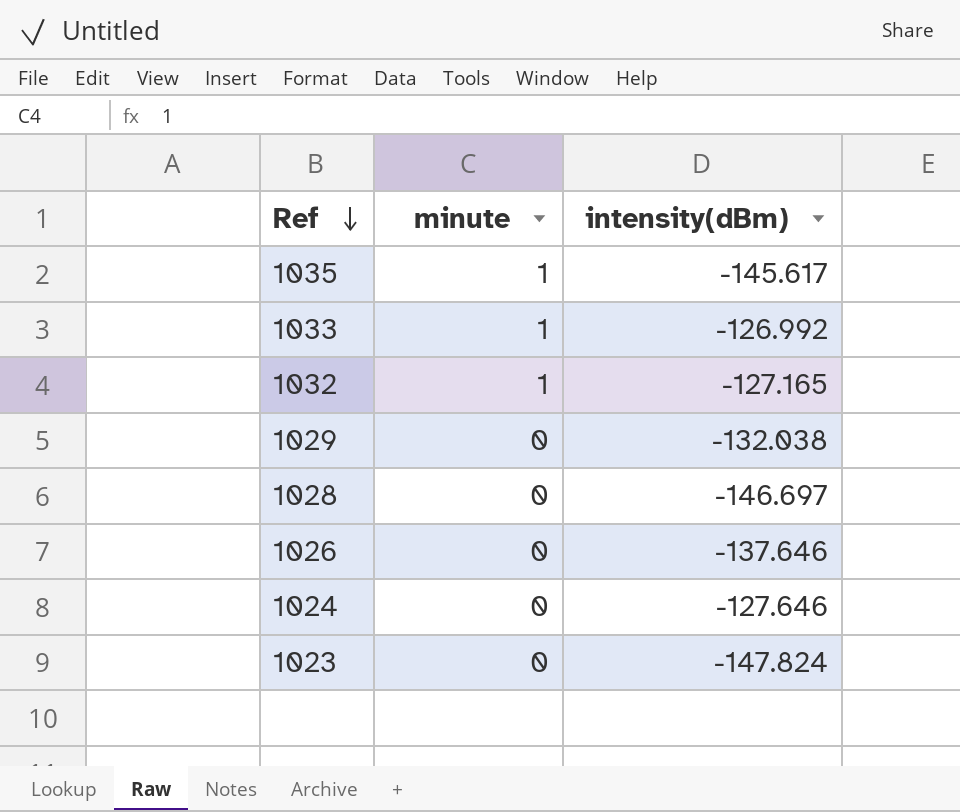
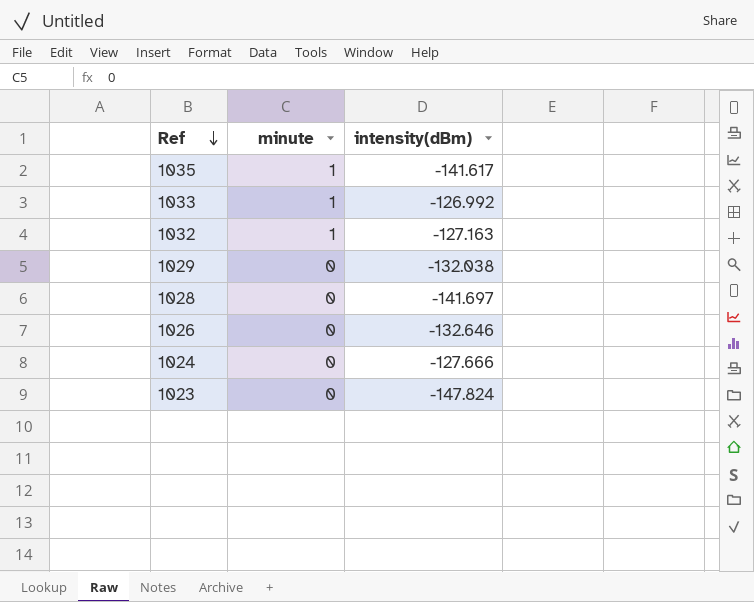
1035 | intensity(dBm): -145.617 -> -141.617
1032 | intensity(dBm): -127.165 -> -127.163
1028 | intensity(dBm): -146.697 -> -141.697
1026 | intensity(dBm): -137.646 -> -132.646
1024 | intensity(dBm): -127.646 -> -127.666

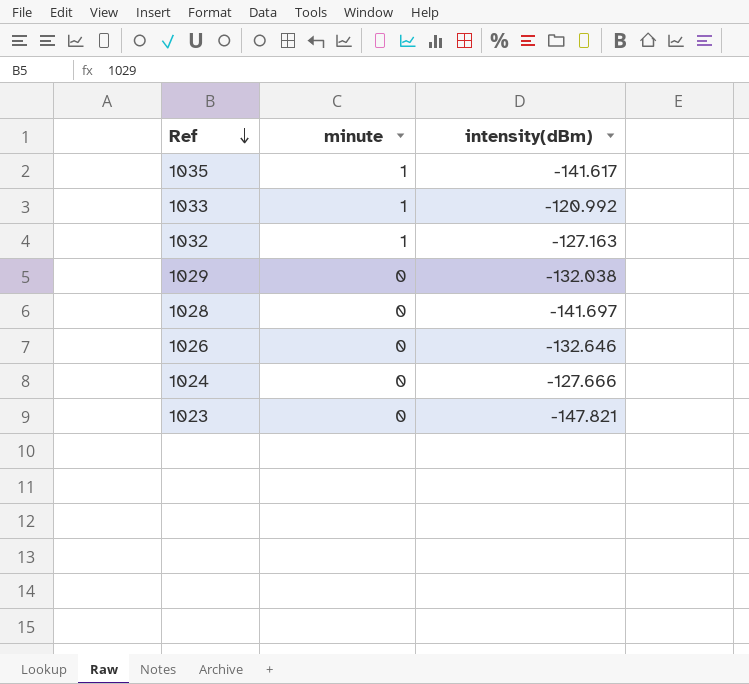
1033 | intensity(dBm): -126.992 -> -120.992
1023 | intensity(dBm): -147.824 -> -147.821

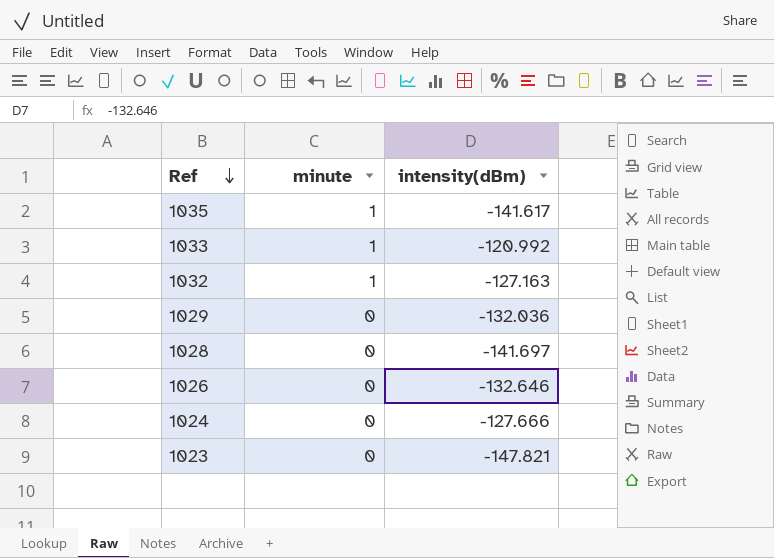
1029 | intensity(dBm): -132.038 -> -132.036

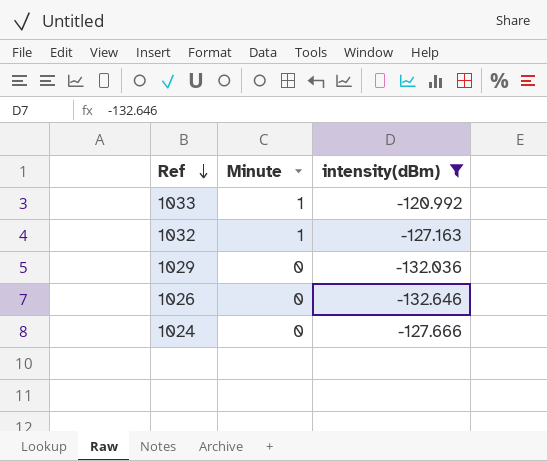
filter: none -> intensity(dBm) >= -132.646
column name: minute -> Minute

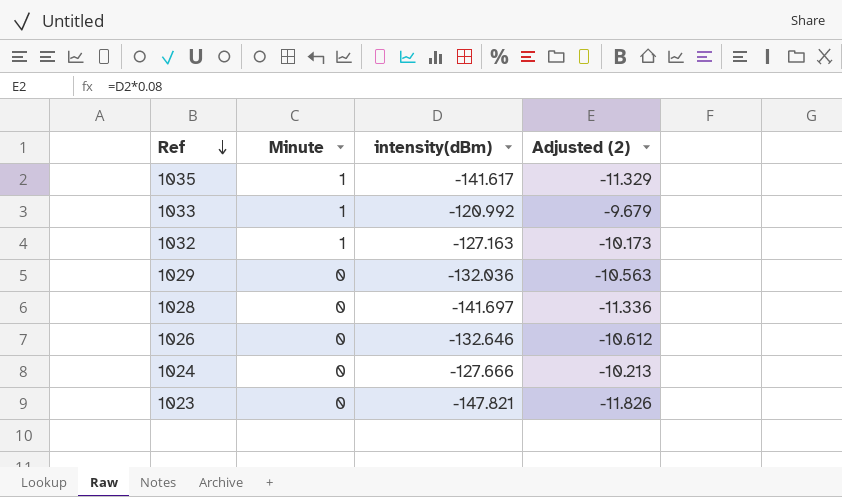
filter: intensity(dBm) >= -132.646 -> none
column Adjusted (2) | formula: none -> [intensity(dBm)] * 0.08

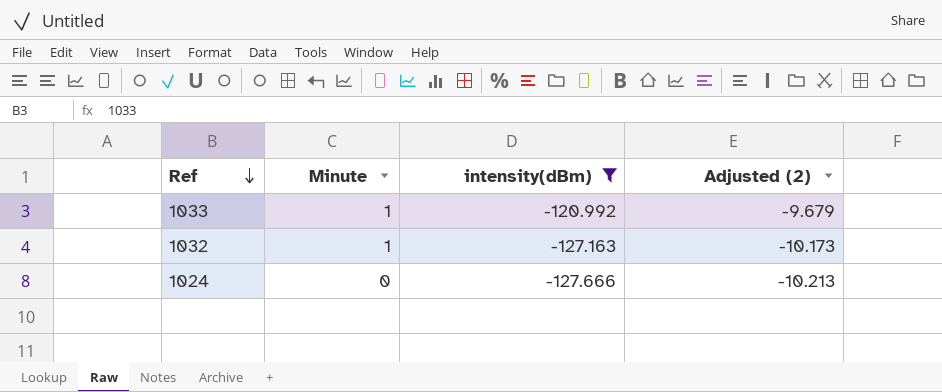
filter: none -> intensity(dBm) >= -127.666

